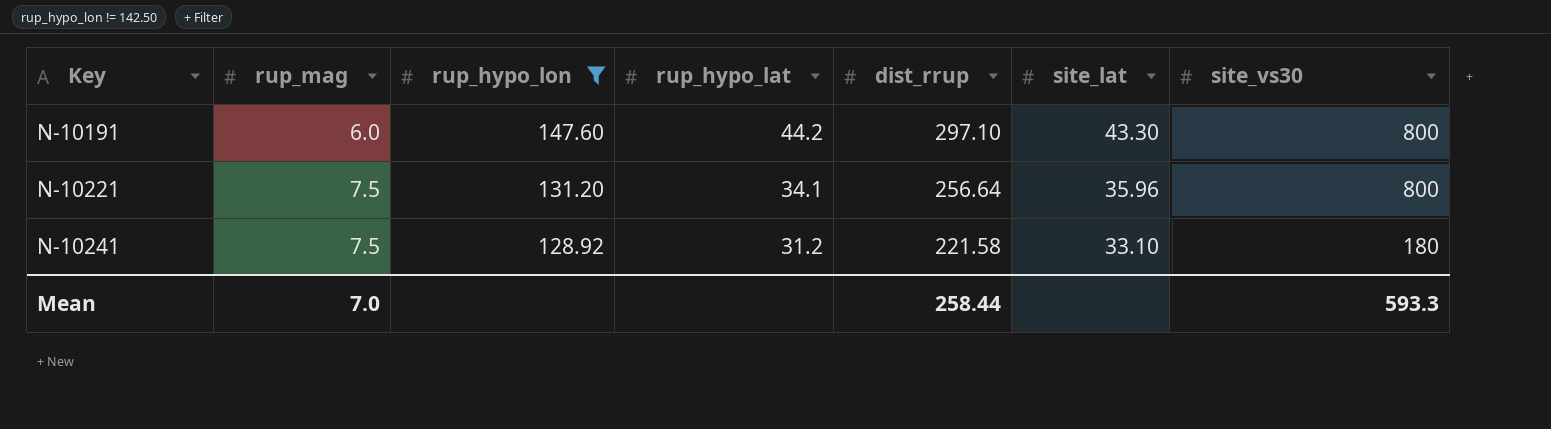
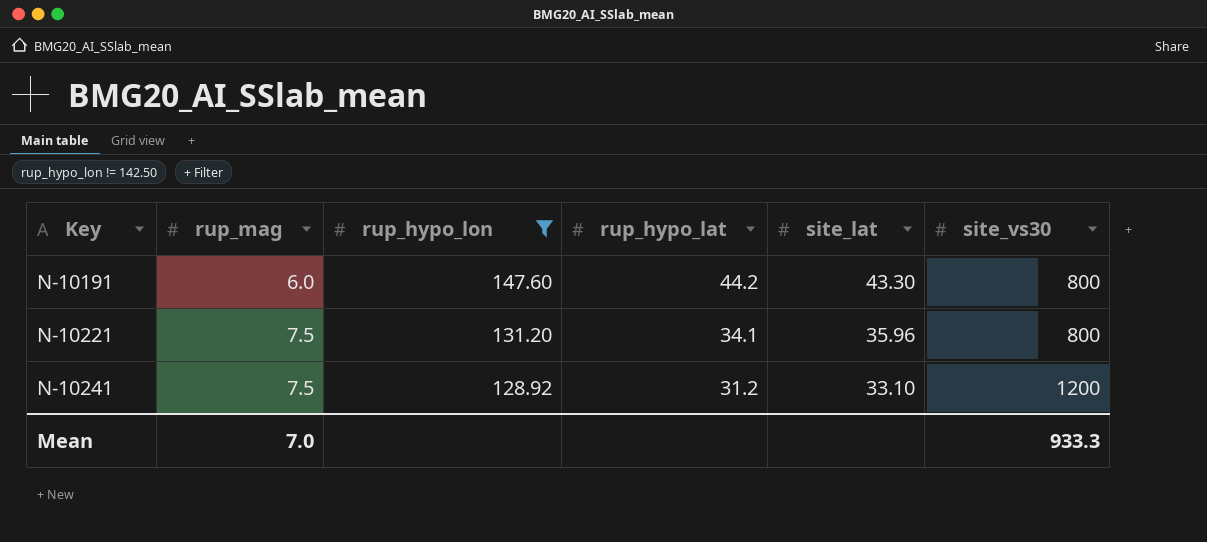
column dist_rrup | position: 5 -> none
N-10241 | site_vs30: 180 -> 1200
Mean | site_vs30: 593.3 -> 933.3

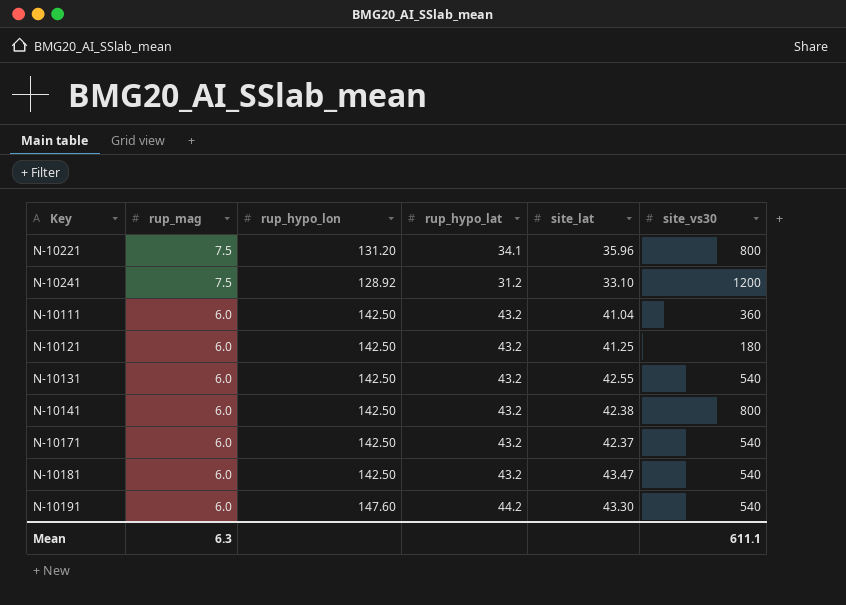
filter: rup_hypo_lon != 142.50 -> none
row order: Key ascending -> rup_mag descending
N-10191 | site_vs30: 800 -> 540
Mean | rup_mag: 7.0 -> 6.3
Mean | site_vs30: 933.3 -> 611.1

